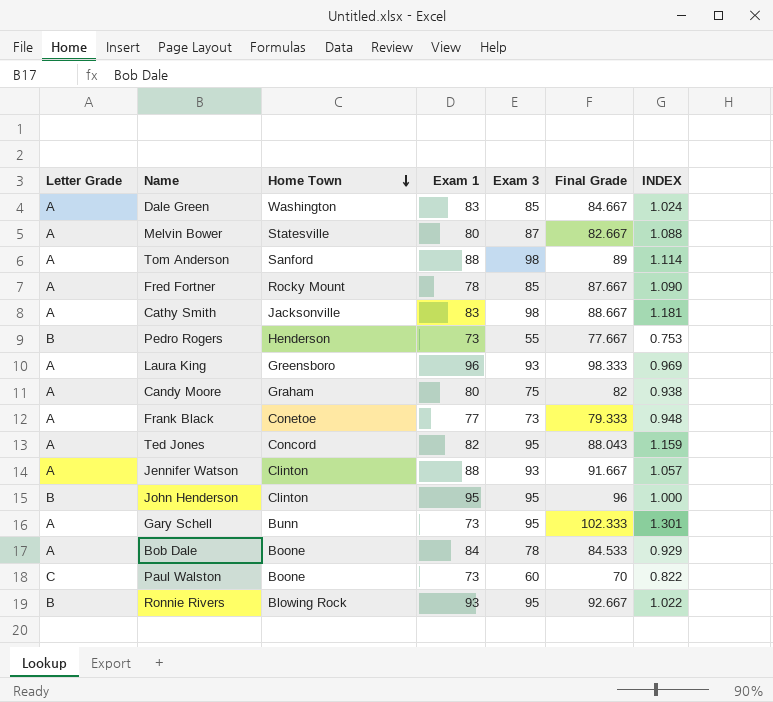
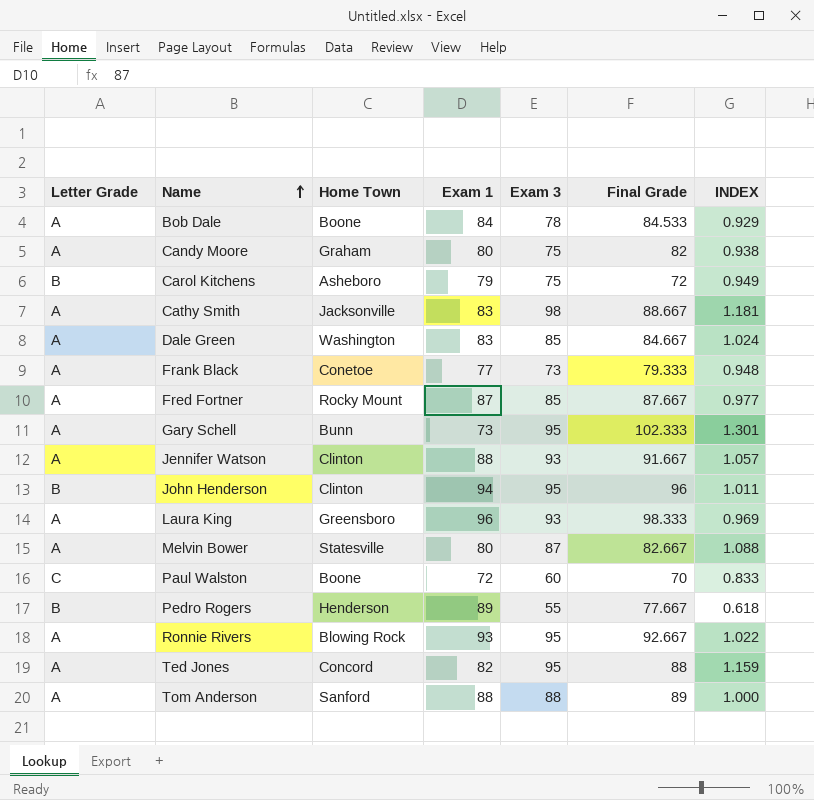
row order: Home Town descending -> Name ascending
row Carol Kitchens: none -> B | Asheboro | 79 | 75 | 72 | 0.949
Fred Fortner | Exam 1: 78 -> 87
Fred Fortner | INDEX: 1.090 -> 0.977
John Henderson | Exam 1: 95 -> 94
John Henderson | INDEX: 1.000 -> 1.011
Paul Walston | Exam 1: 73 -> 72
Paul Walston | INDEX: 0.822 -> 0.833
Pedro Rogers | Exam 1: 73 -> 89
Pedro Rogers | INDEX: 0.753 -> 0.618
Ronnie Rivers | Letter Grade: B -> A
Ted Jones | Final Grade: 88.043 -> 88
Tom Anderson | Exam 3: 98 -> 88
Tom Anderson | INDEX: 1.114 -> 1.000

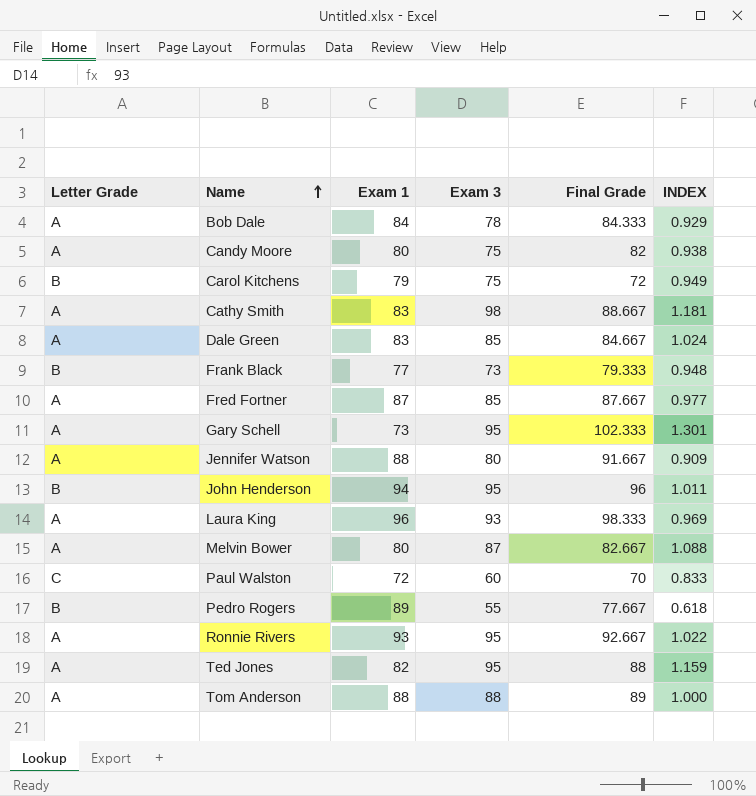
column Home Town | position: 3 -> none
Bob Dale | Final Grade: 84.533 -> 84.333
Frank Black | Letter Grade: A -> B
Jennifer Watson | Exam 3: 93 -> 80
Jennifer Watson | INDEX: 1.057 -> 0.909

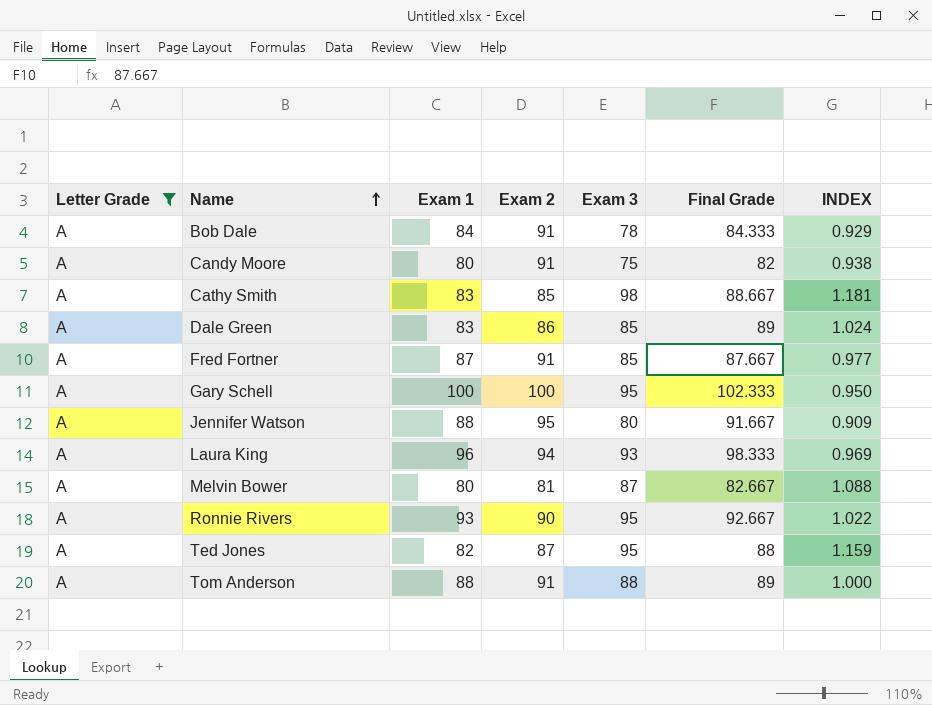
filter: none -> Letter Grade = A
column Exam 2 | position: none -> 4
Dale Green | Final Grade: 84.667 -> 89
Gary Schell | Exam 1: 73 -> 100
Gary Schell | INDEX: 1.301 -> 0.950

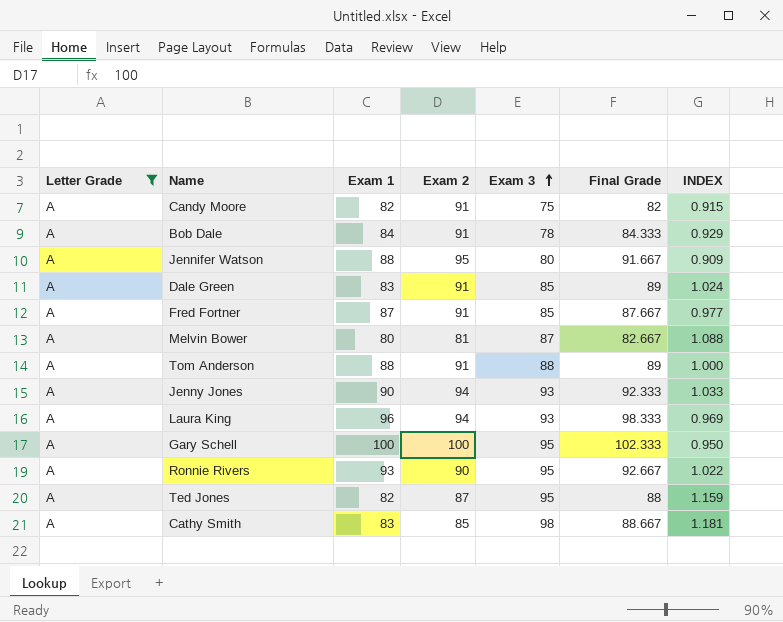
row order: Name ascending -> Exam 3 ascending
Candy Moore | Exam 1: 80 -> 82
Candy Moore | INDEX: 0.938 -> 0.915
Dale Green | Exam 2: 86 -> 91
row Jenny Jones: none -> A | 90 | 94 | 93 | 92.333 | 1.033

